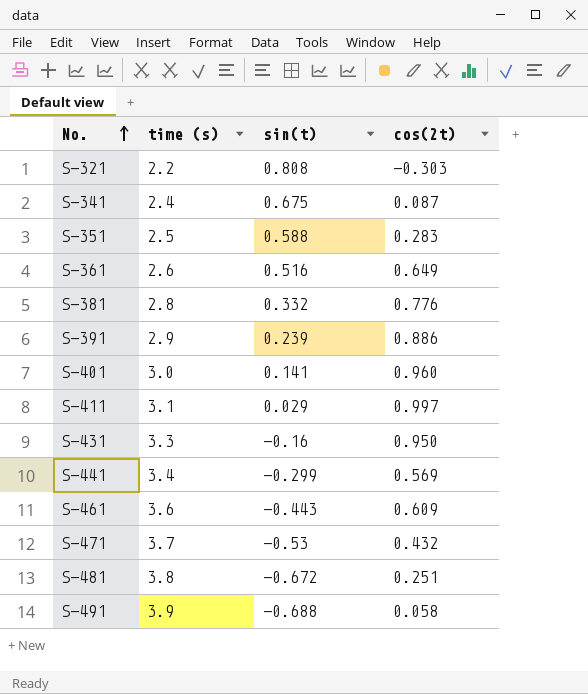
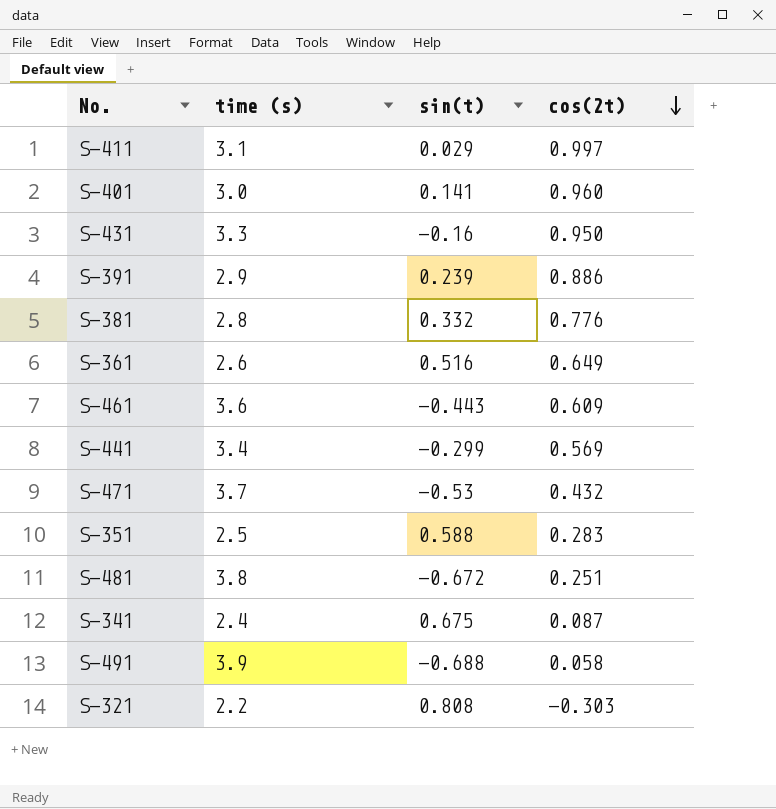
row order: No. ascending -> cos(2t) descending

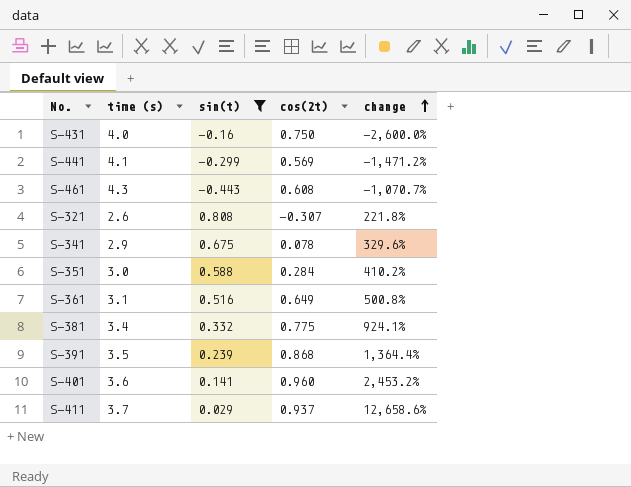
filter: none -> sin(t) >= -0.443
row order: cos(2t) descending -> change ascending
column change | formula: none -> ([time (s)] - [sin(t)]) / [sin(t)]
S-431 | time (s): 3.3 -> 4.0
S-431 | cos(2t): 0.950 -> 0.750
S-441 | time (s): 3.4 -> 4.1
S-461 | time (s): 3.6 -> 4.3
S-461 | cos(2t): 0.609 -> 0.608
S-321 | time (s): 2.2 -> 2.6
S-321 | cos(2t): -0.303 -> -0.307
S-341 | time (s): 2.4 -> 2.9
S-341 | cos(2t): 0.087 -> 0.078
S-351 | time (s): 2.5 -> 3.0
S-351 | cos(2t): 0.283 -> 0.284
S-361 | time (s): 2.6 -> 3.1
S-381 | time (s): 2.8 -> 3.4
S-381 | cos(2t): 0.776 -> 0.775
S-391 | time (s): 2.9 -> 3.5
S-391 | cos(2t): 0.886 -> 0.868
S-401 | time (s): 3.0 -> 3.6
S-411 | time (s): 3.1 -> 3.7
S-411 | cos(2t): 0.997 -> 0.937

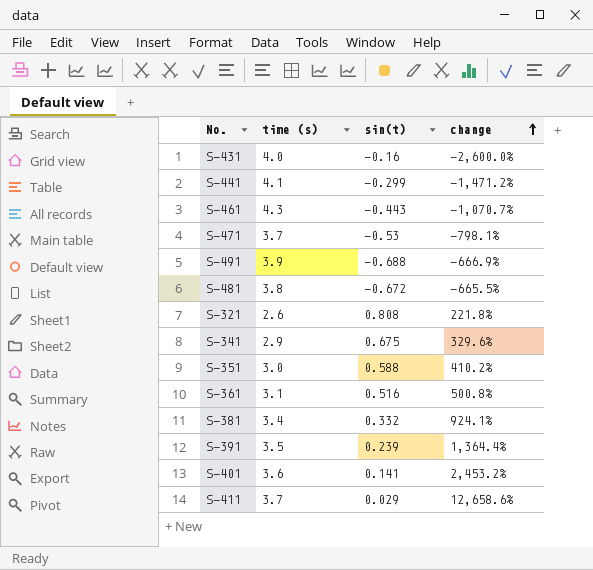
filter: sin(t) >= -0.443 -> none
column cos(2t) | position: 4 -> none

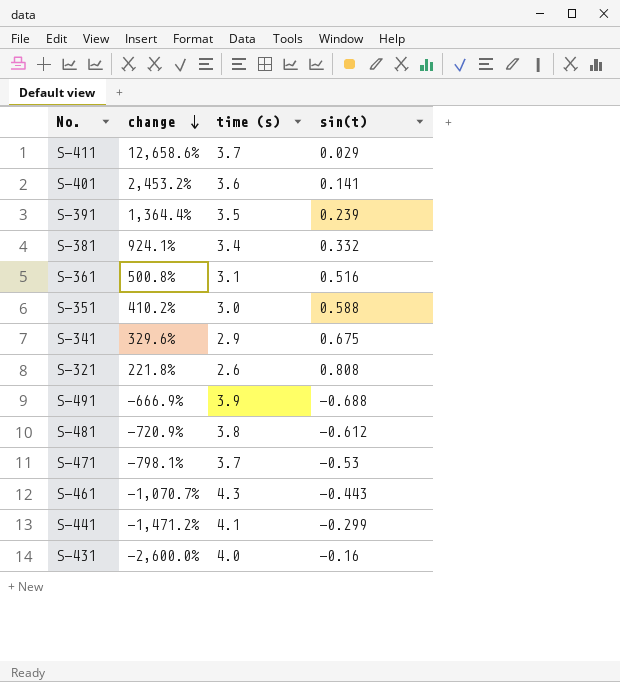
row order: change ascending -> change descending
column change | position: 4 -> 2
S-481 | change: -665.5% -> -720.9%
S-481 | sin(t): -0.672 -> -0.612

